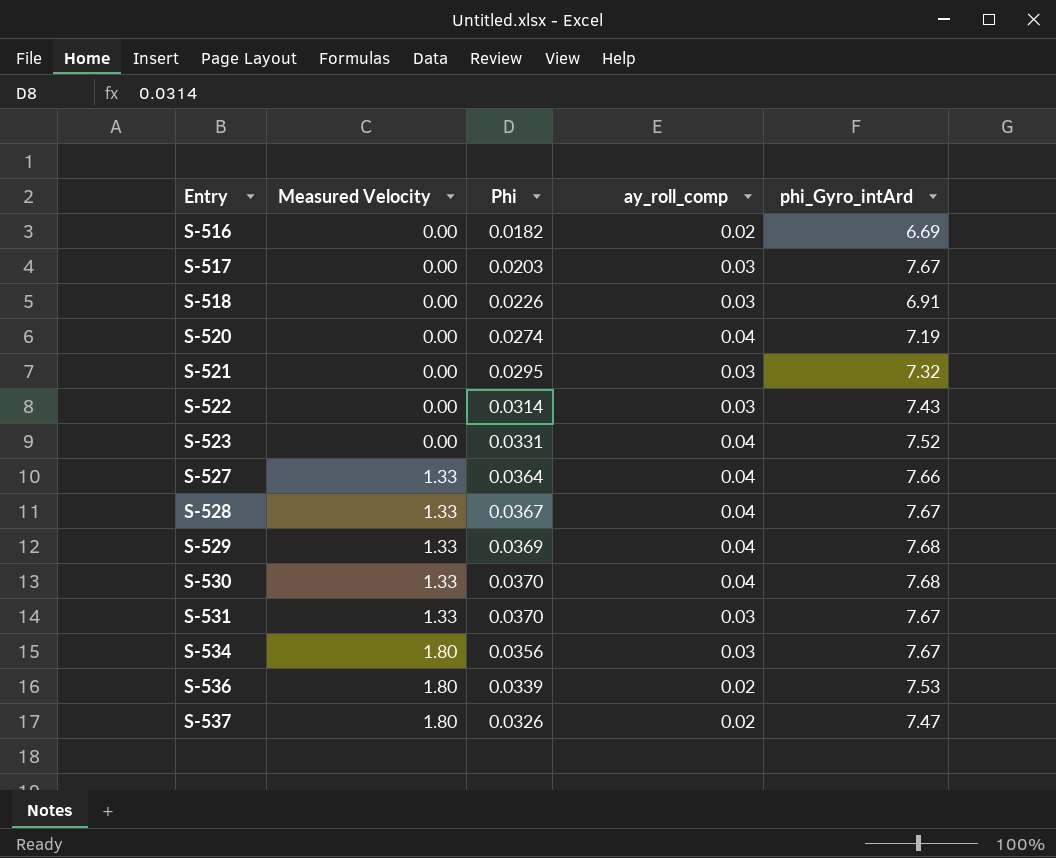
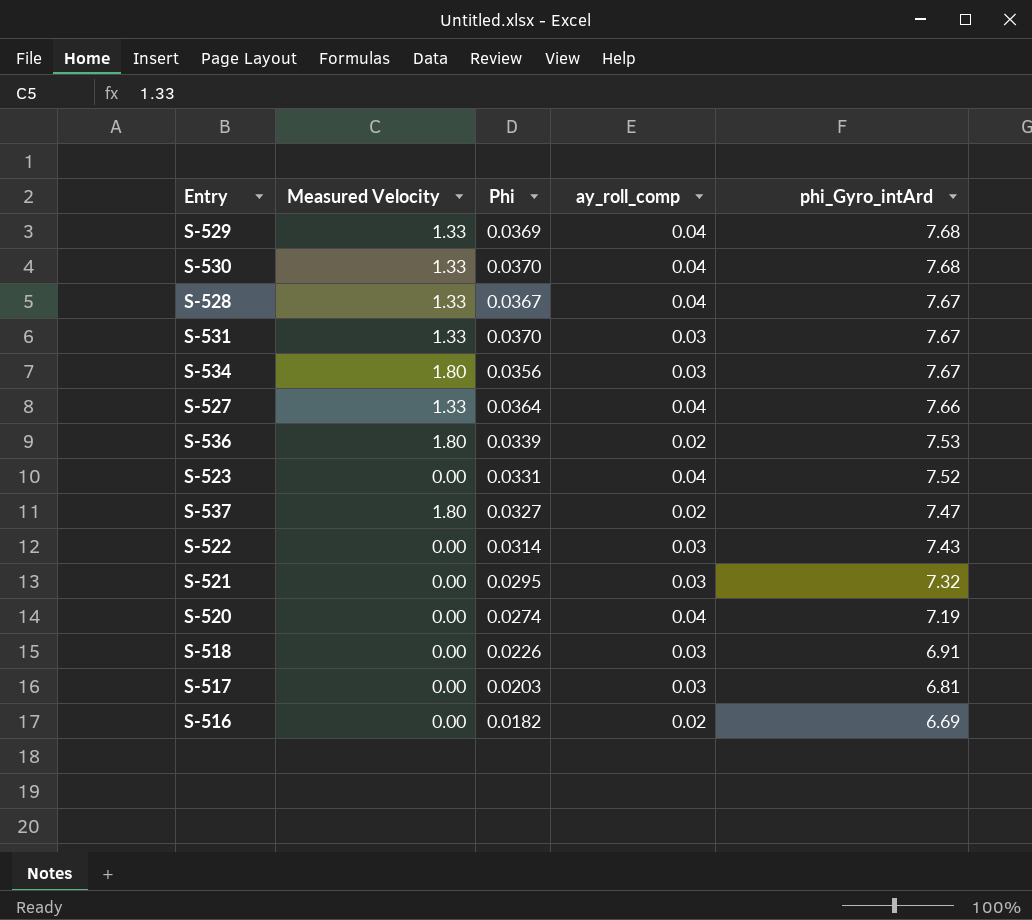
row order: Entry ascending -> phi_Gyro_intArd descending
S-537 | Phi: 0.0326 -> 0.0327
S-517 | phi_Gyro_intArd: 7.67 -> 6.81

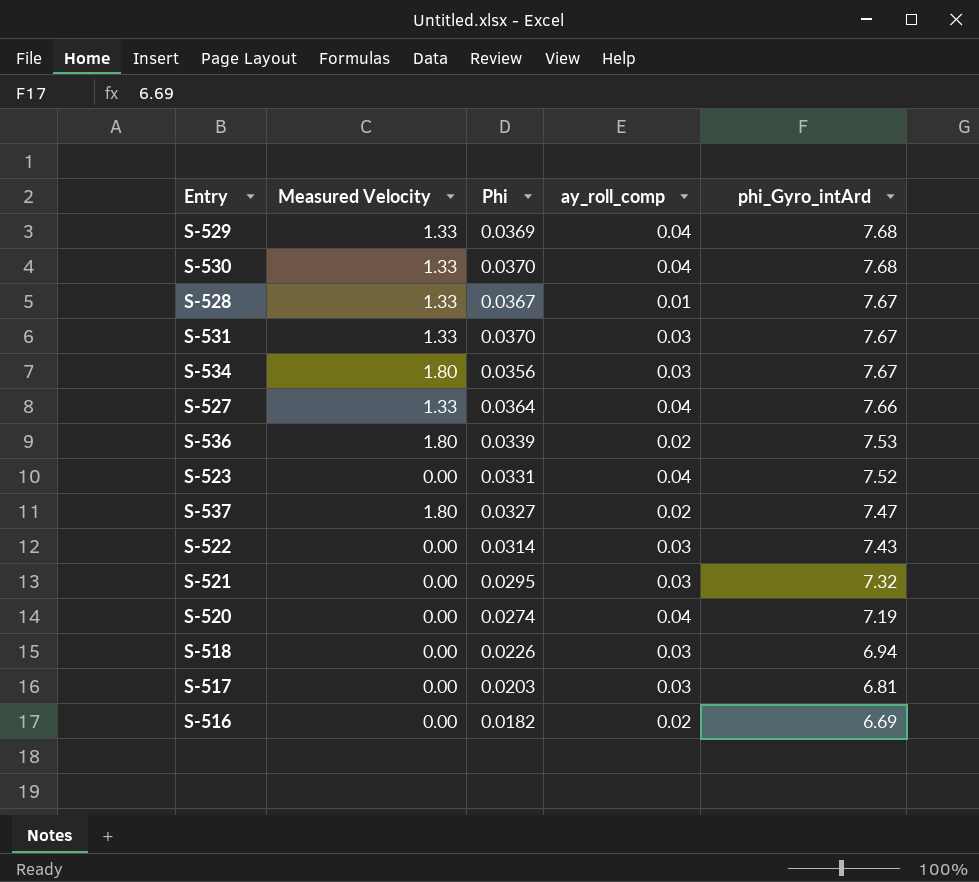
S-528 | ay_roll_comp: 0.04 -> 0.01
S-518 | phi_Gyro_intArd: 6.91 -> 6.94

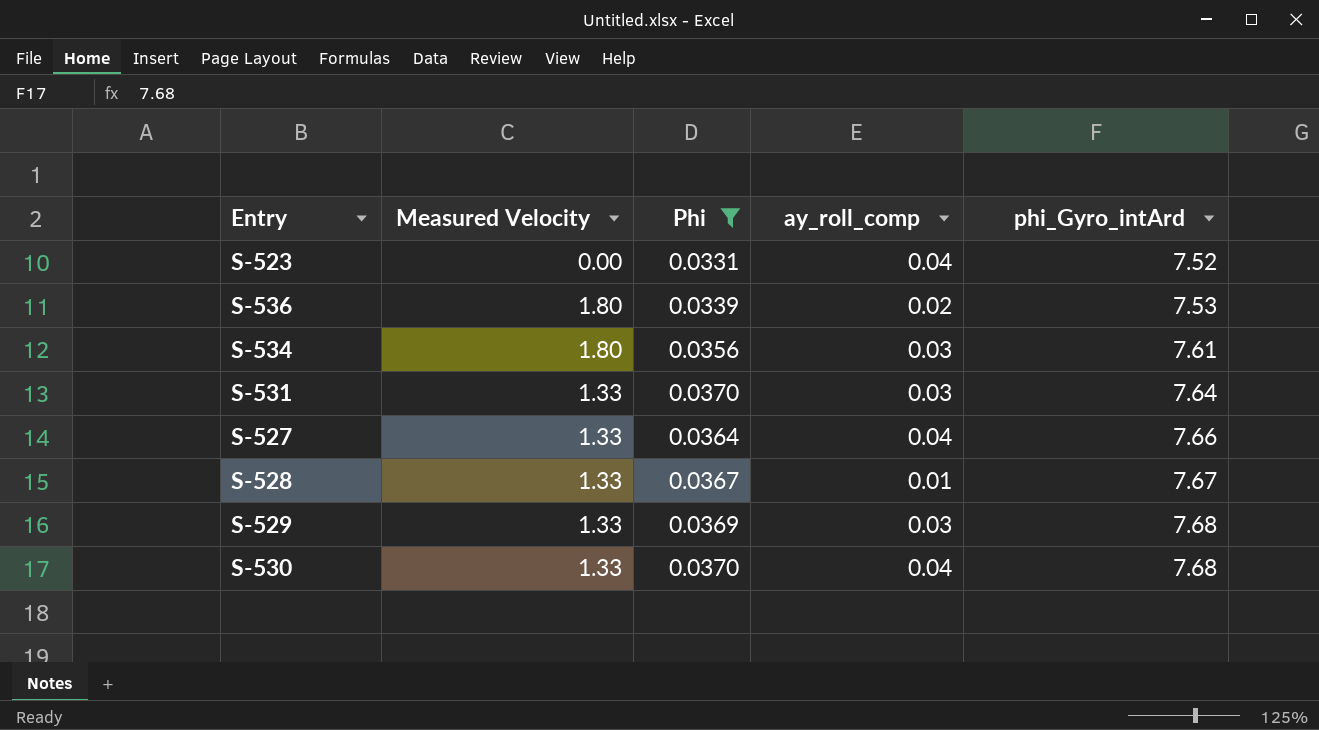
filter: none -> Phi >= 0.0331
row order: phi_Gyro_intArd descending -> phi_Gyro_intArd ascending
S-534 | phi_Gyro_intArd: 7.67 -> 7.61
S-531 | phi_Gyro_intArd: 7.67 -> 7.64
S-529 | ay_roll_comp: 0.04 -> 0.03

